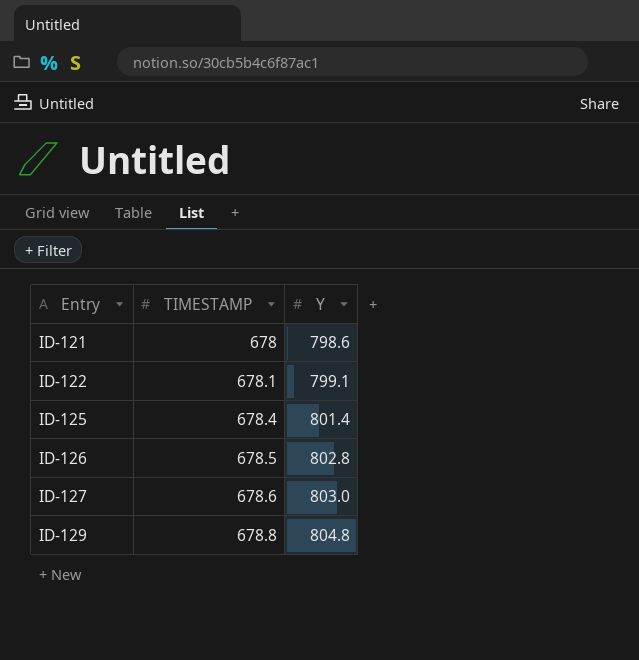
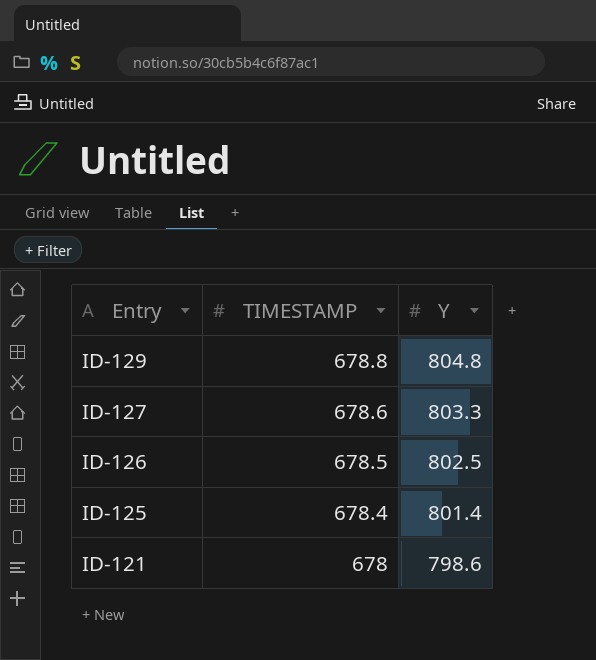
row order: Entry ascending -> Entry descending
row ID-122: 678.1 | 799.1 -> none
ID-127 | Y: 803.0 -> 803.3
ID-126 | Y: 802.8 -> 802.5

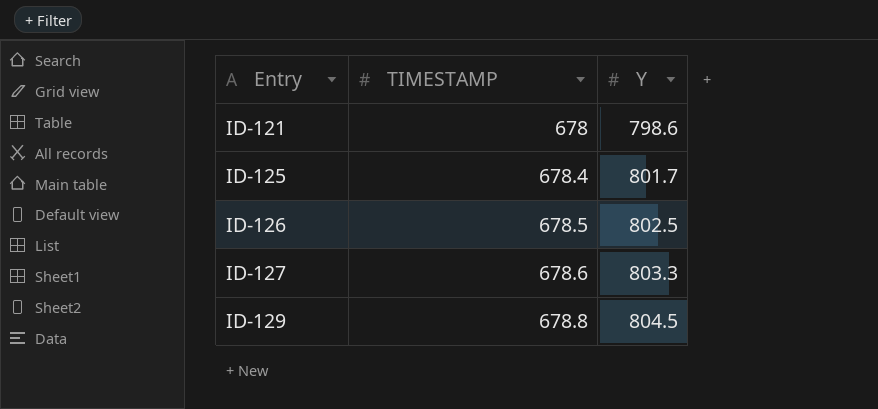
row order: Entry descending -> Entry ascending
ID-125 | Y: 801.4 -> 801.7
ID-129 | Y: 804.8 -> 804.5

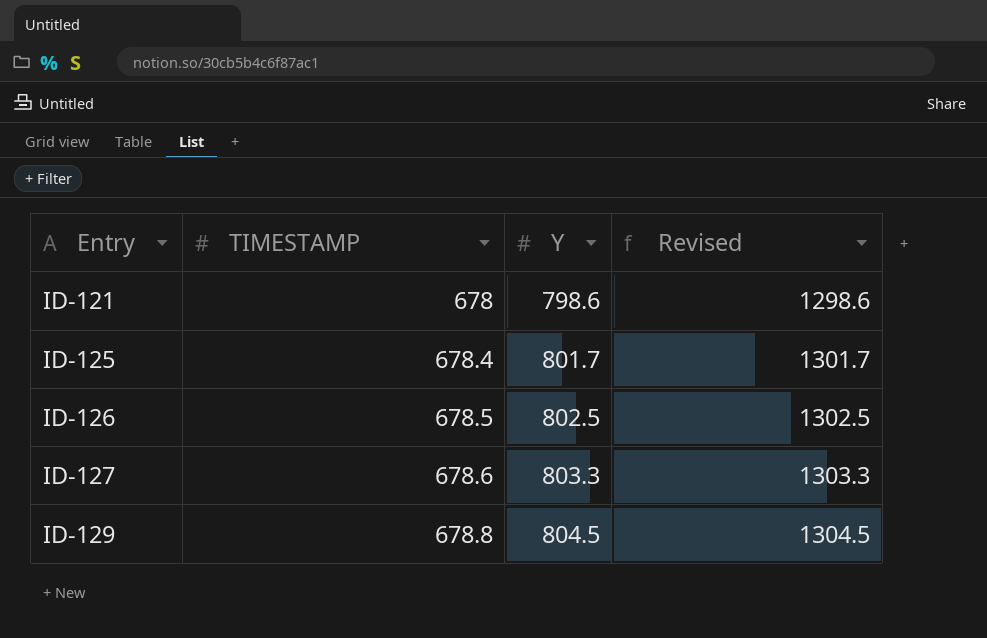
column Revised | formula: none -> [Y] + 500

